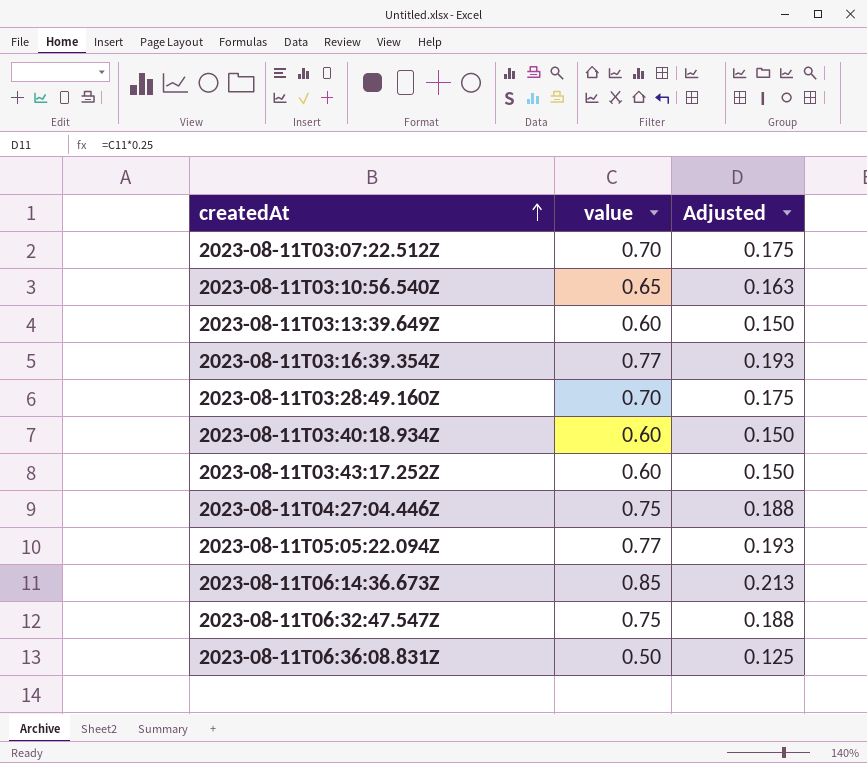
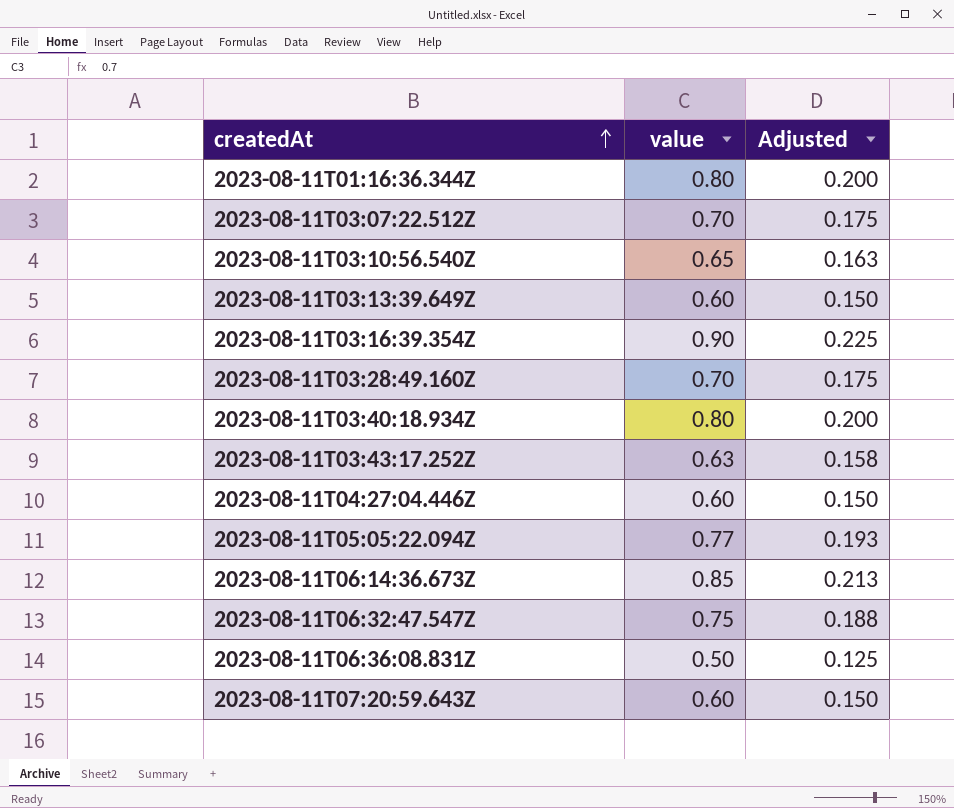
row 2023-08-11T01:16:36.344Z: none -> 0.80 | 0.200
2023-08-11T03:16:39.354Z | value: 0.77 -> 0.90
2023-08-11T03:16:39.354Z | Adjusted: 0.193 -> 0.225
2023-08-11T03:40:18.934Z | value: 0.60 -> 0.80
2023-08-11T03:40:18.934Z | Adjusted: 0.150 -> 0.200
2023-08-11T03:43:17.252Z | value: 0.60 -> 0.63
2023-08-11T03:43:17.252Z | Adjusted: 0.150 -> 0.158
2023-08-11T04:27:04.446Z | value: 0.75 -> 0.60
2023-08-11T04:27:04.446Z | Adjusted: 0.188 -> 0.150
row 2023-08-11T07:20:59.643Z: none -> 0.60 | 0.150

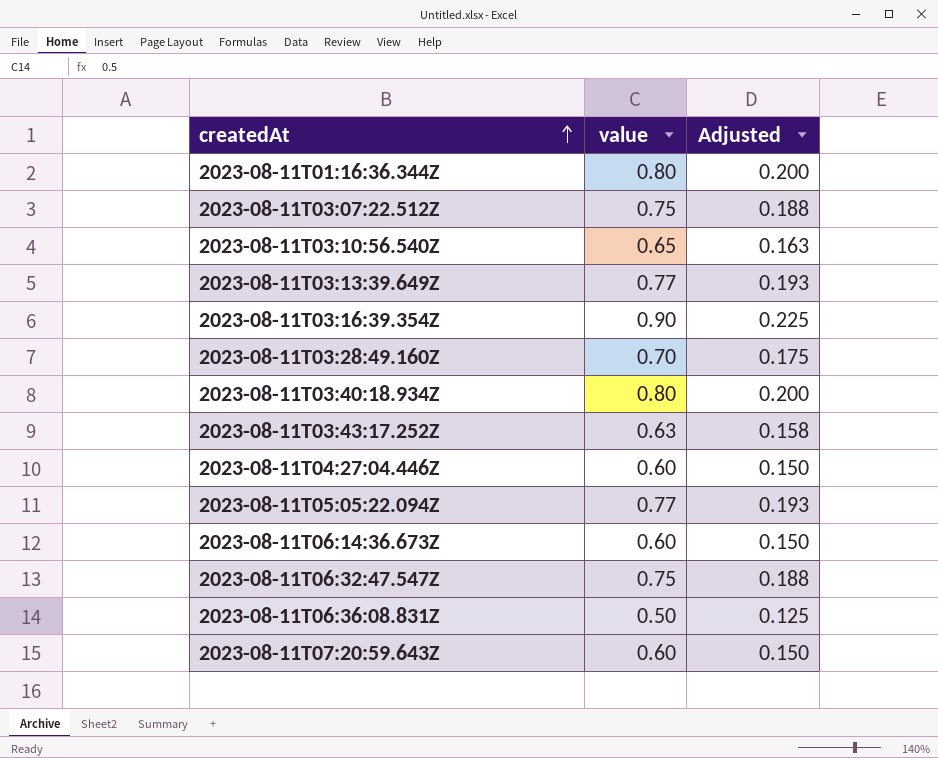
2023-08-11T03:07:22.512Z | value: 0.70 -> 0.75
2023-08-11T03:07:22.512Z | Adjusted: 0.175 -> 0.188
2023-08-11T03:13:39.649Z | value: 0.60 -> 0.77
2023-08-11T03:13:39.649Z | Adjusted: 0.150 -> 0.193
2023-08-11T06:14:36.673Z | value: 0.85 -> 0.60
2023-08-11T06:14:36.673Z | Adjusted: 0.213 -> 0.150

